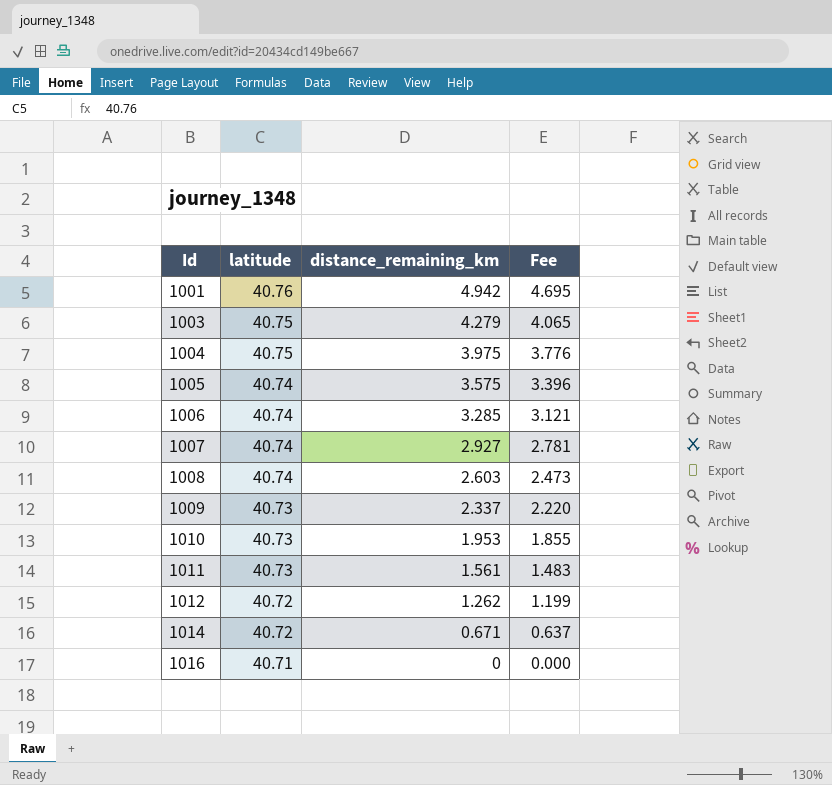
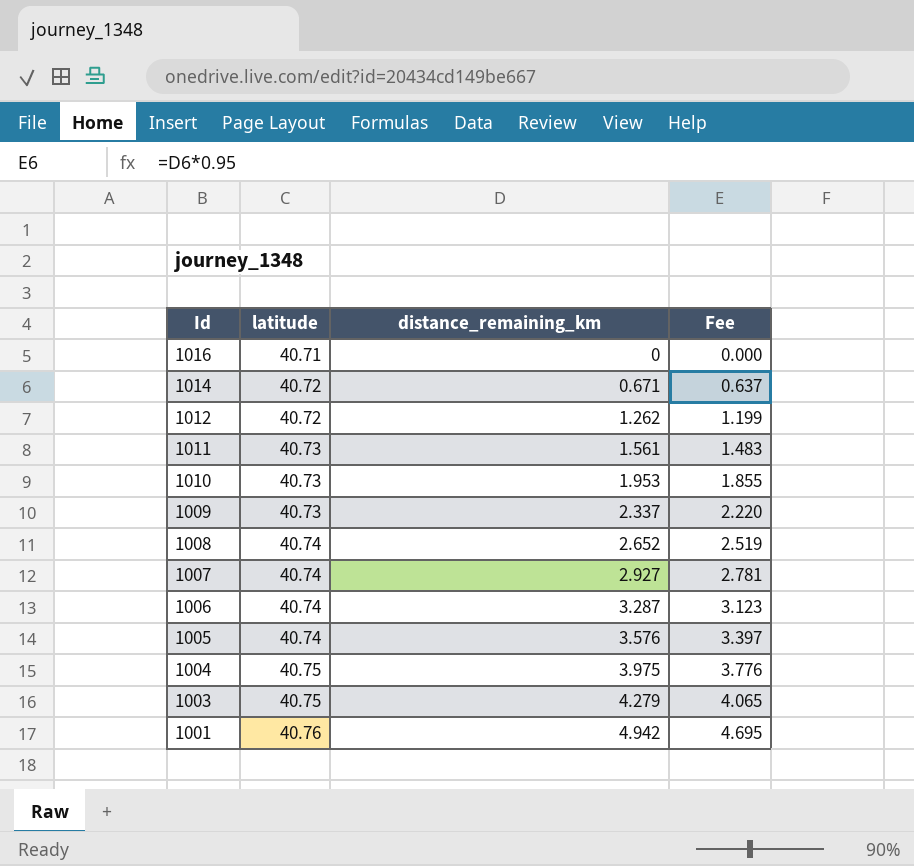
row order: Id ascending -> Id descending
1008 | distance_remaining_km: 2.603 -> 2.652
1008 | Fee: 2.473 -> 2.519
1006 | distance_remaining_km: 3.285 -> 3.287
1006 | Fee: 3.121 -> 3.123
1005 | distance_remaining_km: 3.575 -> 3.576
1005 | Fee: 3.396 -> 3.397

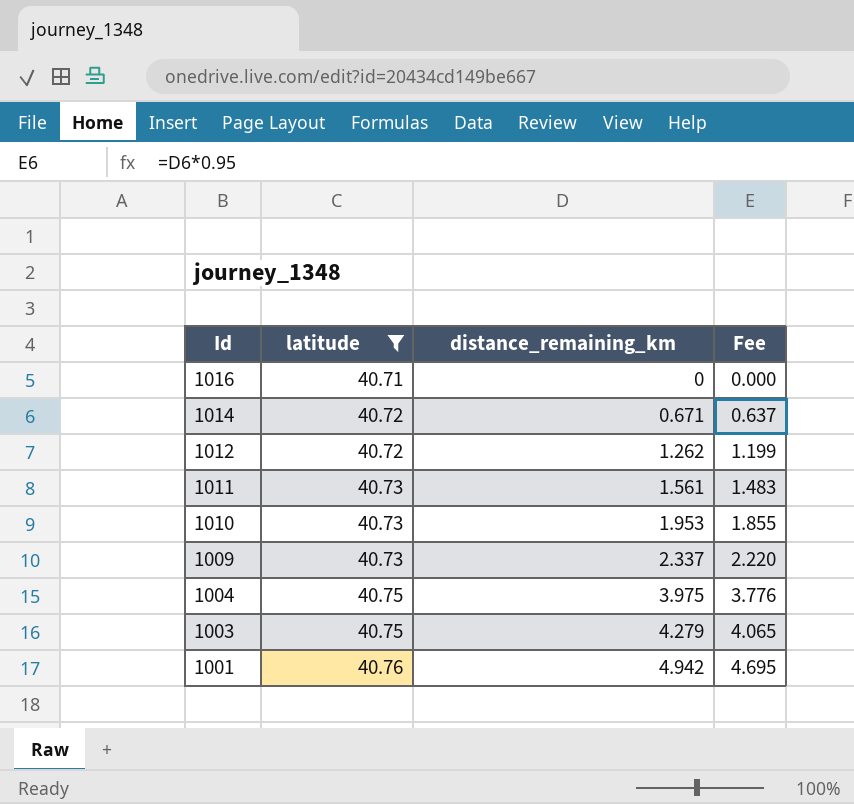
filter: none -> latitude != 40.74

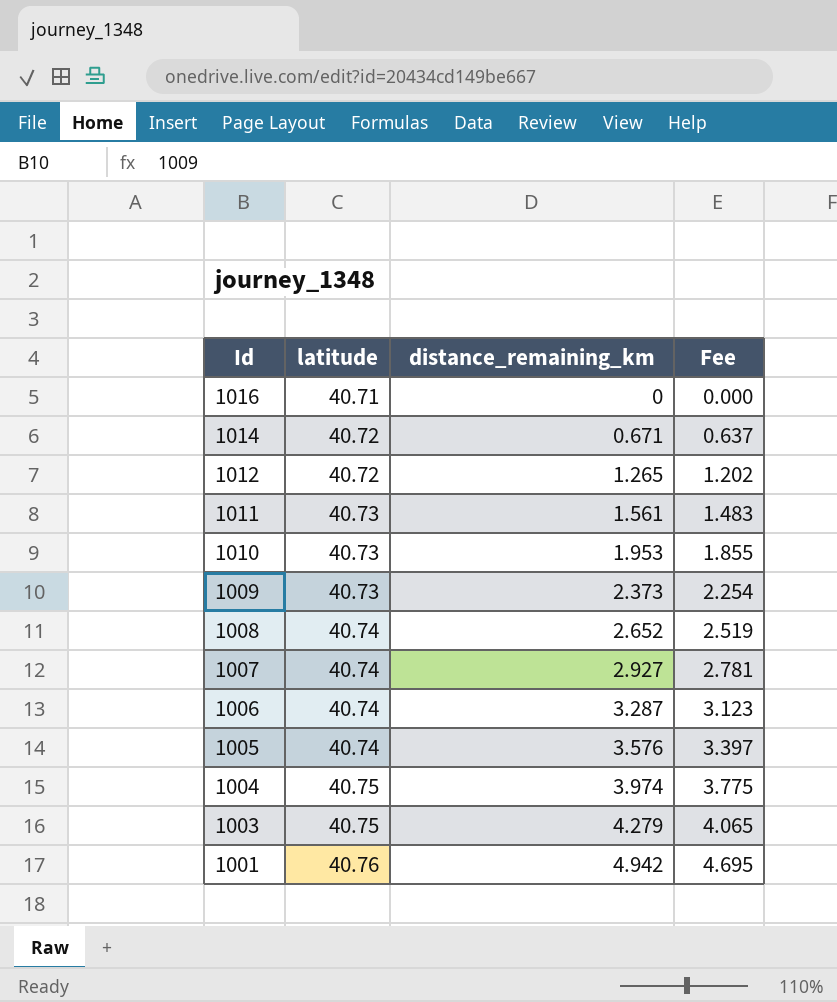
filter: latitude != 40.74 -> none
1012 | distance_remaining_km: 1.262 -> 1.265
1012 | Fee: 1.199 -> 1.202
1009 | distance_remaining_km: 2.337 -> 2.373
1009 | Fee: 2.220 -> 2.254
1004 | distance_remaining_km: 3.975 -> 3.974
1004 | Fee: 3.776 -> 3.775

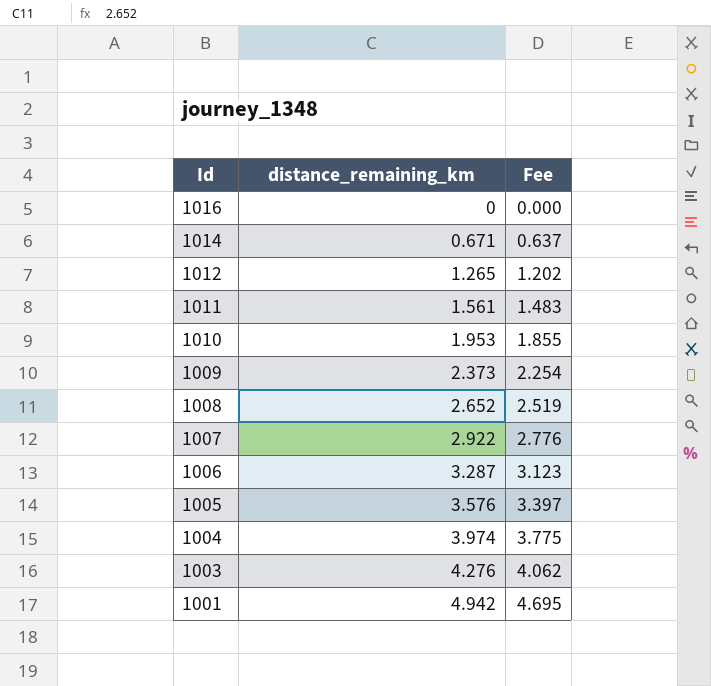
column latitude | position: 2 -> none
1007 | distance_remaining_km: 2.927 -> 2.922
1007 | Fee: 2.781 -> 2.776
1003 | distance_remaining_km: 4.279 -> 4.276
1003 | Fee: 4.065 -> 4.062

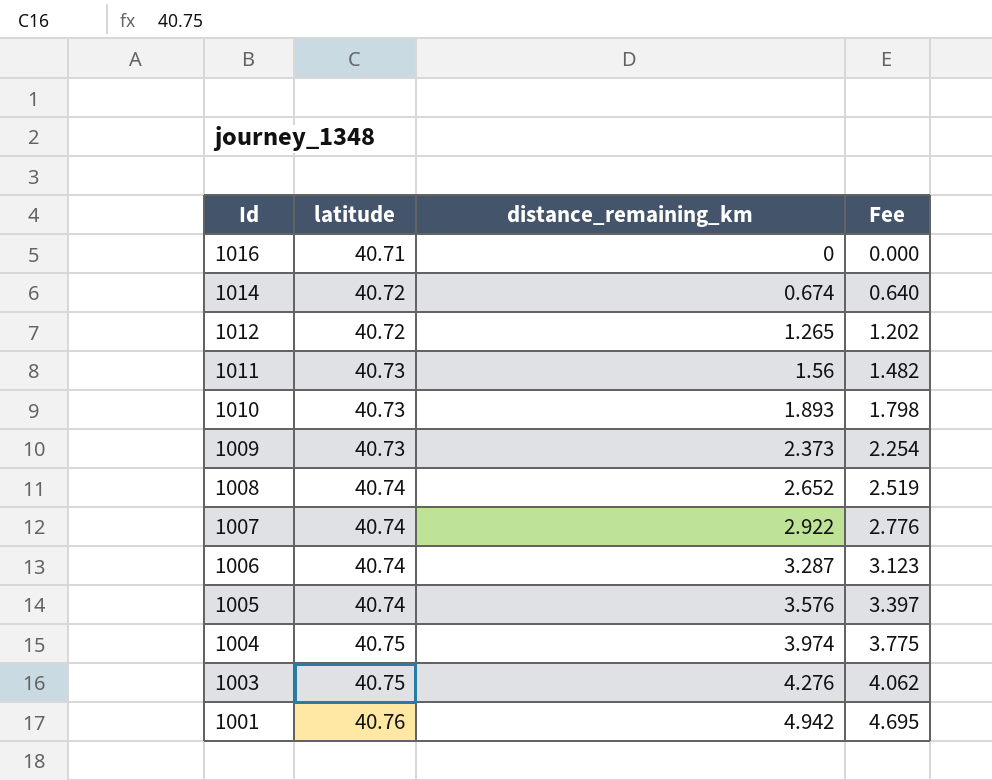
column latitude | position: none -> 2
1014 | distance_remaining_km: 0.671 -> 0.674
1014 | Fee: 0.637 -> 0.640
1011 | distance_remaining_km: 1.561 -> 1.56
1011 | Fee: 1.483 -> 1.482
1010 | distance_remaining_km: 1.953 -> 1.893
1010 | Fee: 1.855 -> 1.798

